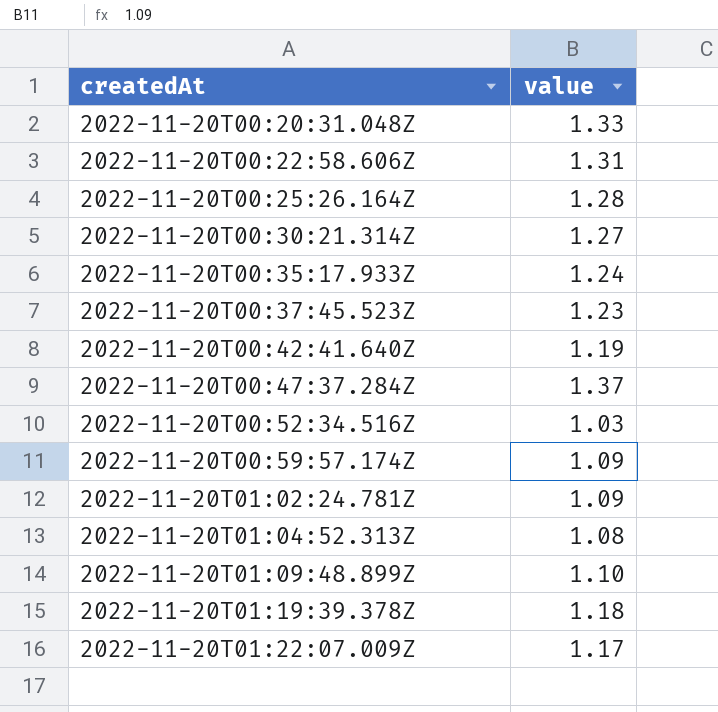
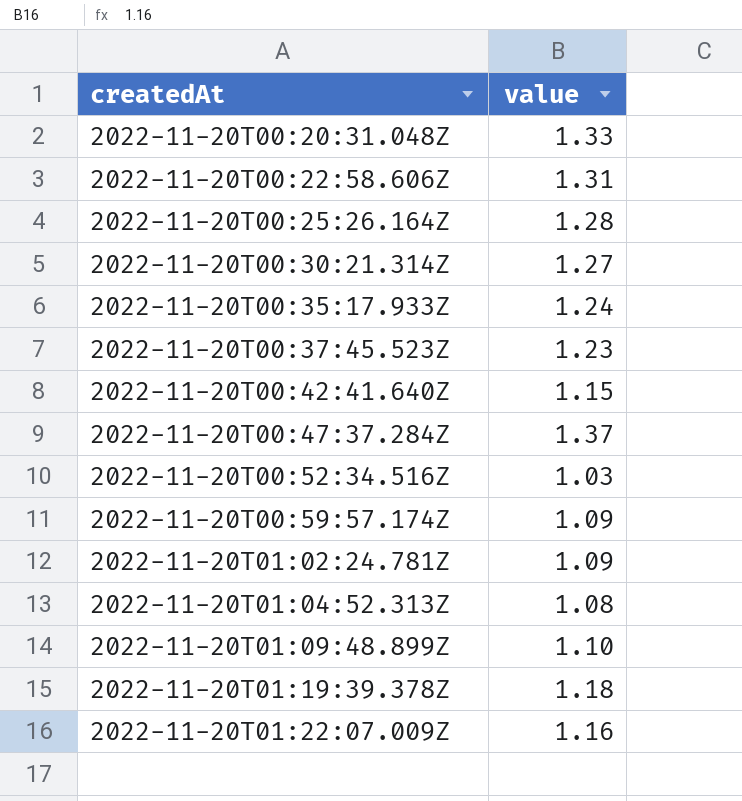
2022-11-20T00:42:41.640Z | value: 1.19 -> 1.15
2022-11-20T01:22:07.009Z | value: 1.17 -> 1.16

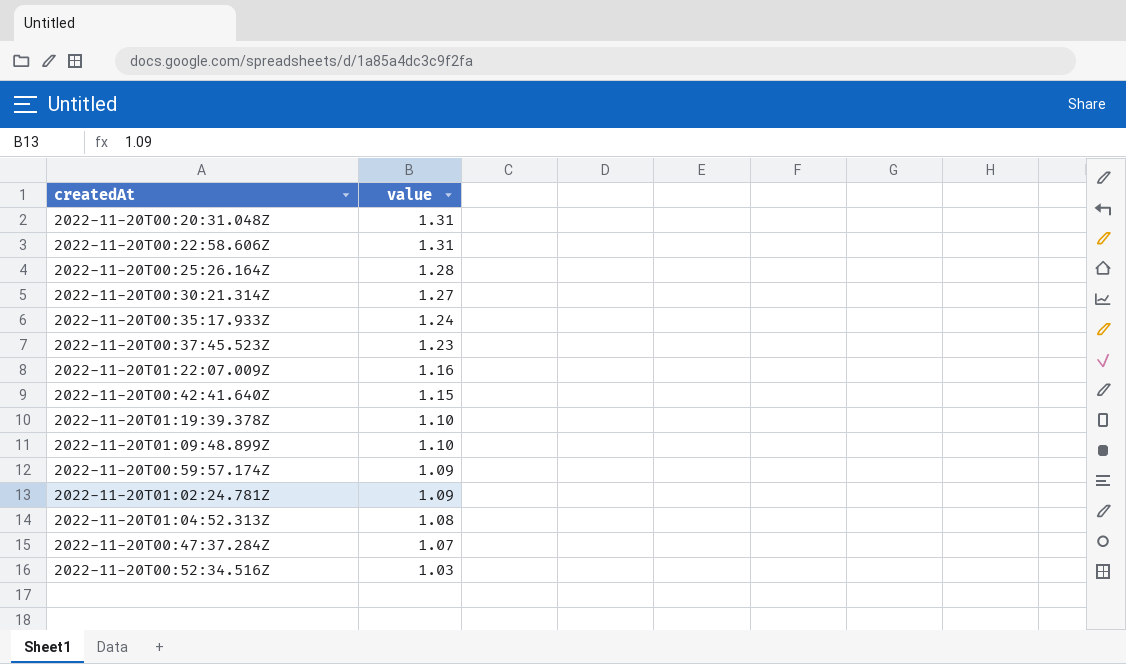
row order: createdAt ascending -> value descending
2022-11-20T00:20:31.048Z | value: 1.33 -> 1.31
2022-11-20T01:19:39.378Z | value: 1.18 -> 1.10
2022-11-20T00:47:37.284Z | value: 1.37 -> 1.07

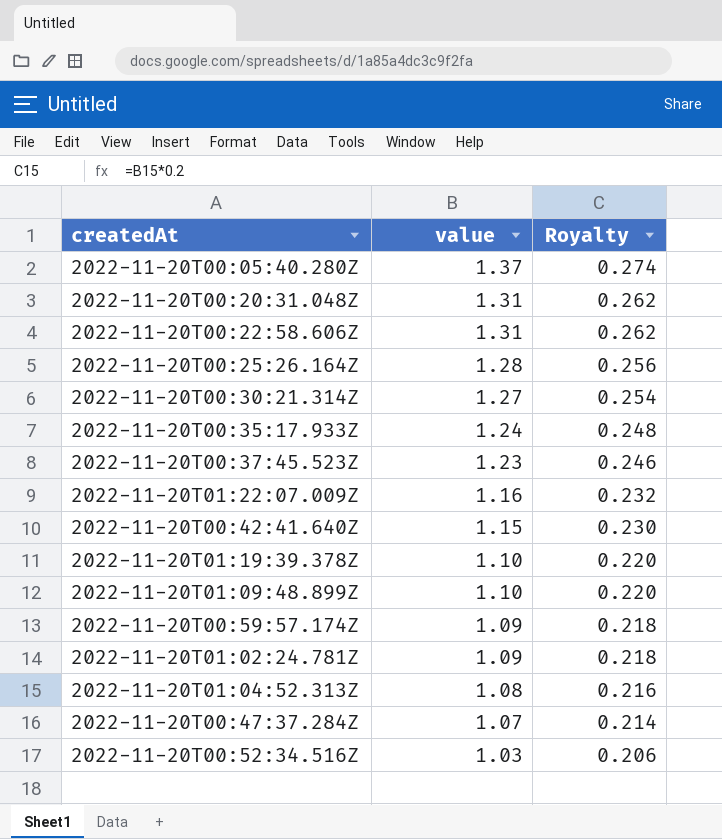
column Royalty | formula: none -> [value] * 0.2
row 2022-11-20T00:05:40.280Z: none -> 1.37 | 0.274

